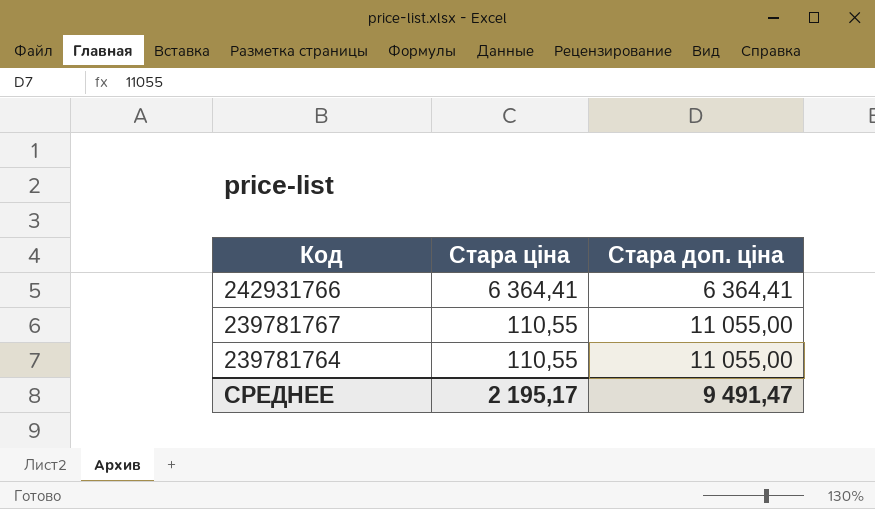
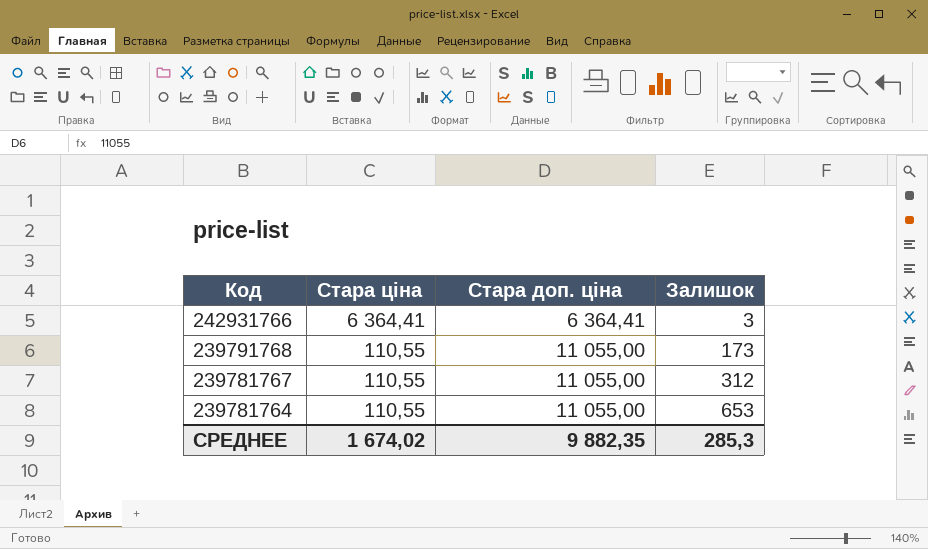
column Залишок | position: none -> 4
row 239791768: none -> 110,55 | 11 055,00 | 173
СРЕДНЕЕ | Стара ціна: 2 195,17 -> 1 674,02
СРЕДНЕЕ | Стара доп. ціна: 9 491,47 -> 9 882,35

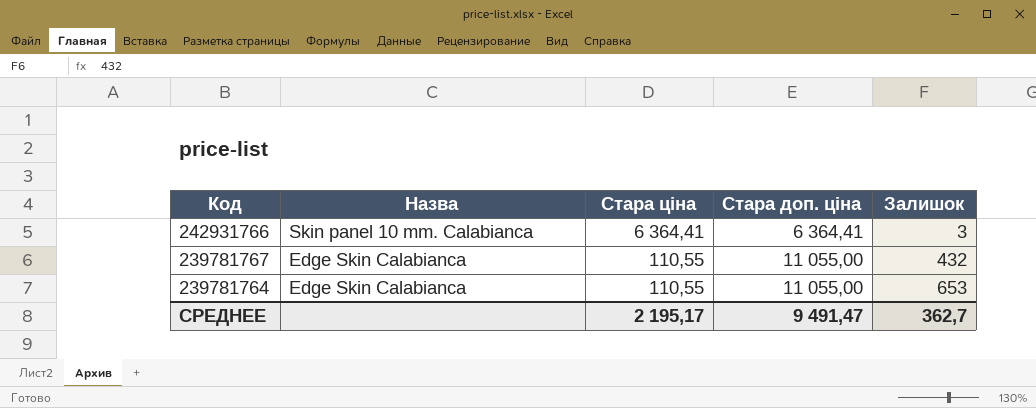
column Назва | position: none -> 2
row 239791768: 110,55 | 11 055,00 | 173 -> none
239781767 | Залишок: 312 -> 432
СРЕДНЕЕ | Стара ціна: 1 674,02 -> 2 195,17
СРЕДНЕЕ | Стара доп. ціна: 9 882,35 -> 9 491,47
СРЕДНЕЕ | Залишок: 285,3 -> 362,7

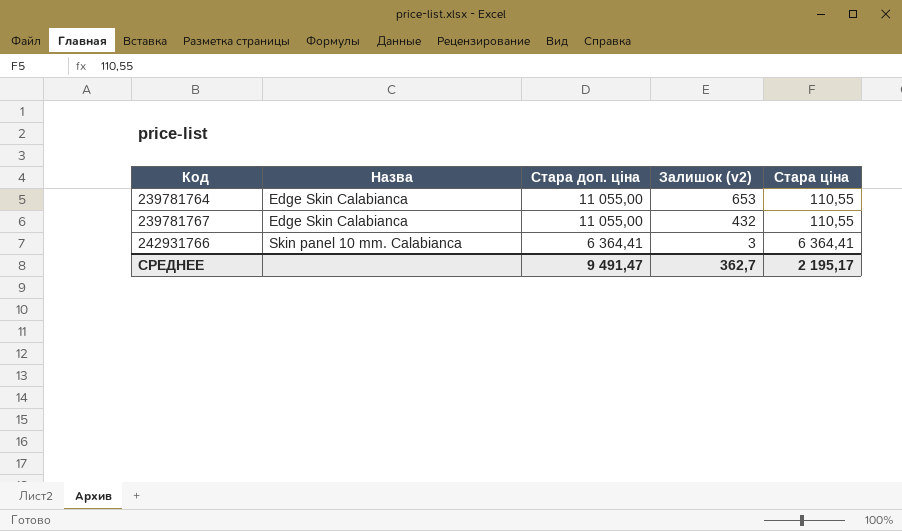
row order: Код descending -> Код ascending
column name: Залишок -> Залишок (v2)
column Стара ціна | position: 3 -> 5

